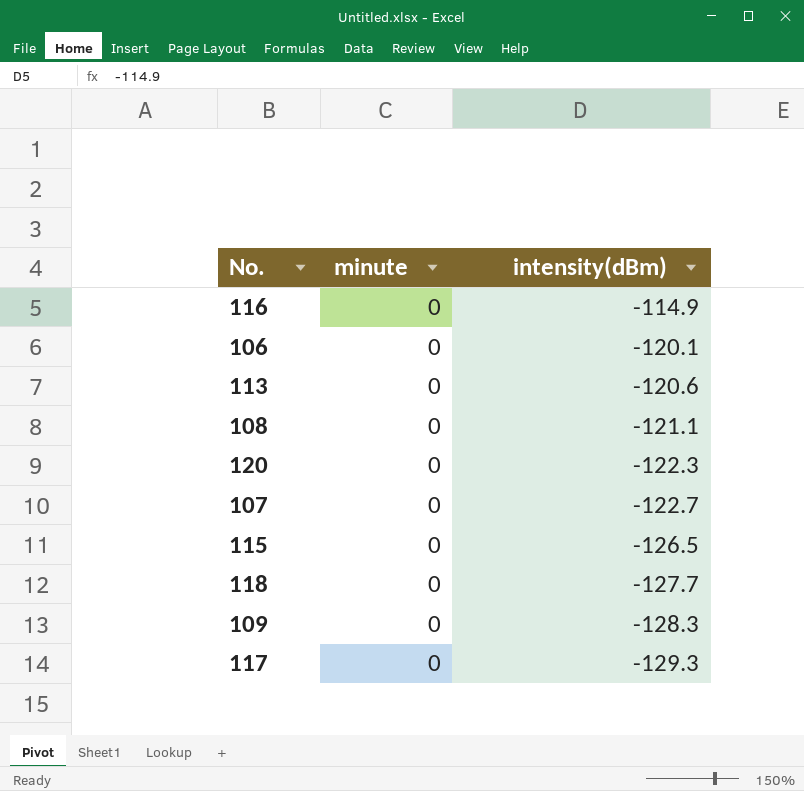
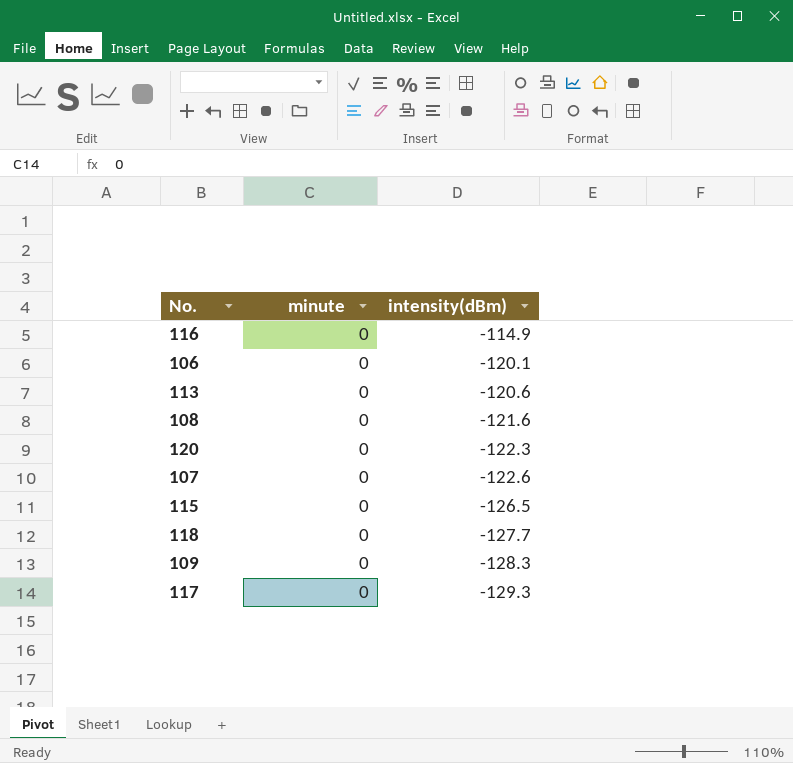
108 | intensity(dBm): -121.1 -> -121.6
107 | intensity(dBm): -122.7 -> -122.6

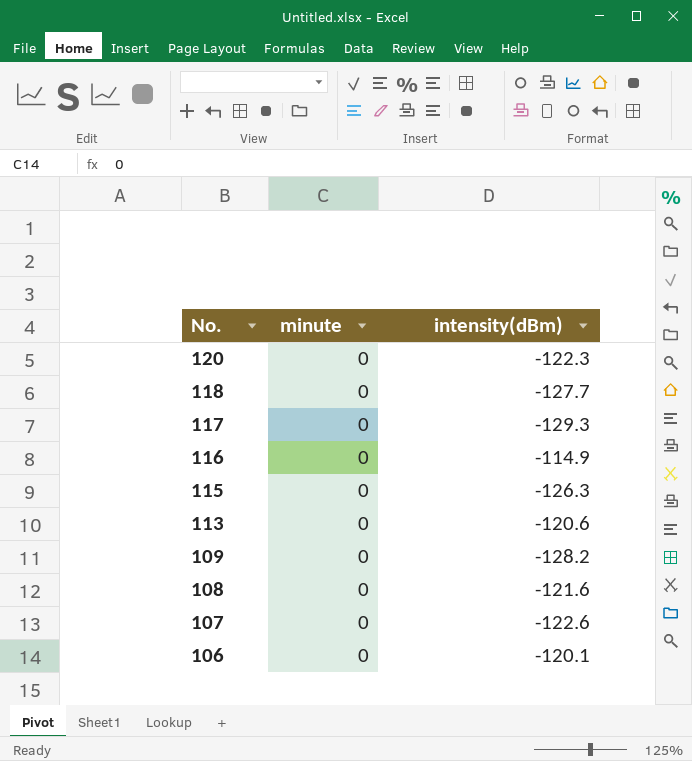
row order: intensity(dBm) descending -> No. descending
115 | intensity(dBm): -126.5 -> -126.3
109 | intensity(dBm): -128.3 -> -128.2

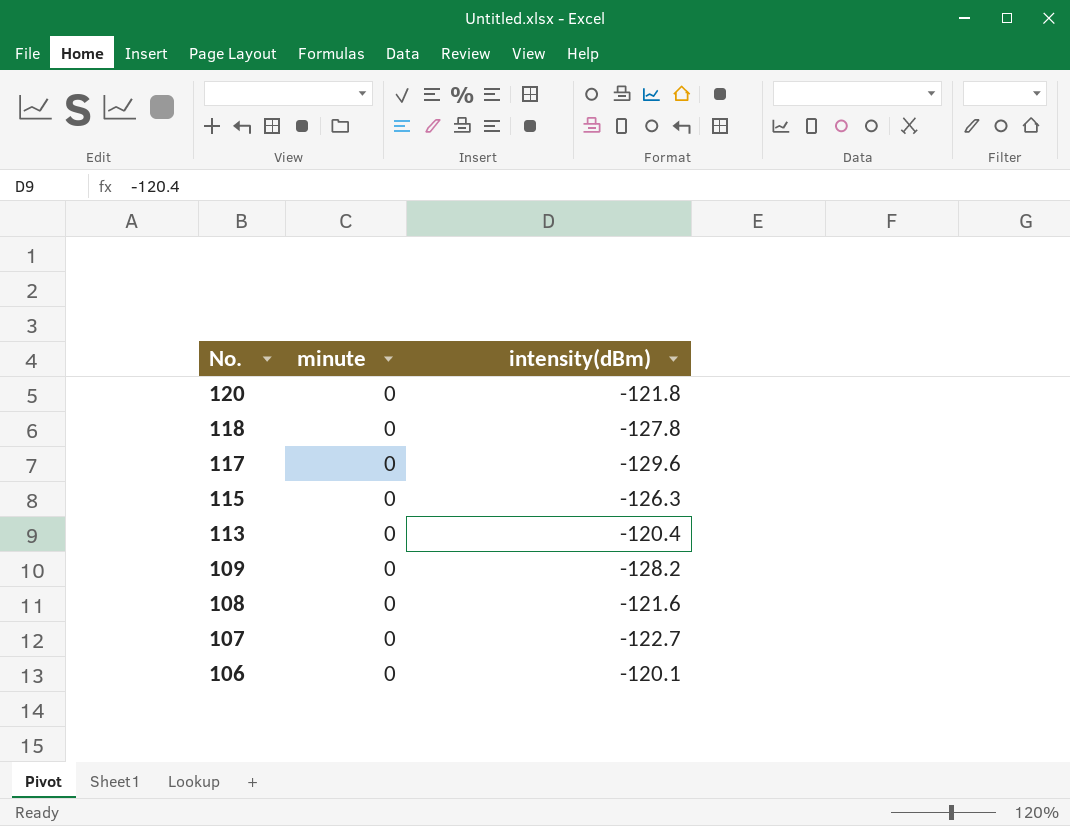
row 116: 0 | -114.9 -> none
120 | intensity(dBm): -122.3 -> -121.8
118 | intensity(dBm): -127.7 -> -127.8
117 | intensity(dBm): -129.3 -> -129.6
113 | intensity(dBm): -120.6 -> -120.4
107 | intensity(dBm): -122.6 -> -122.7

